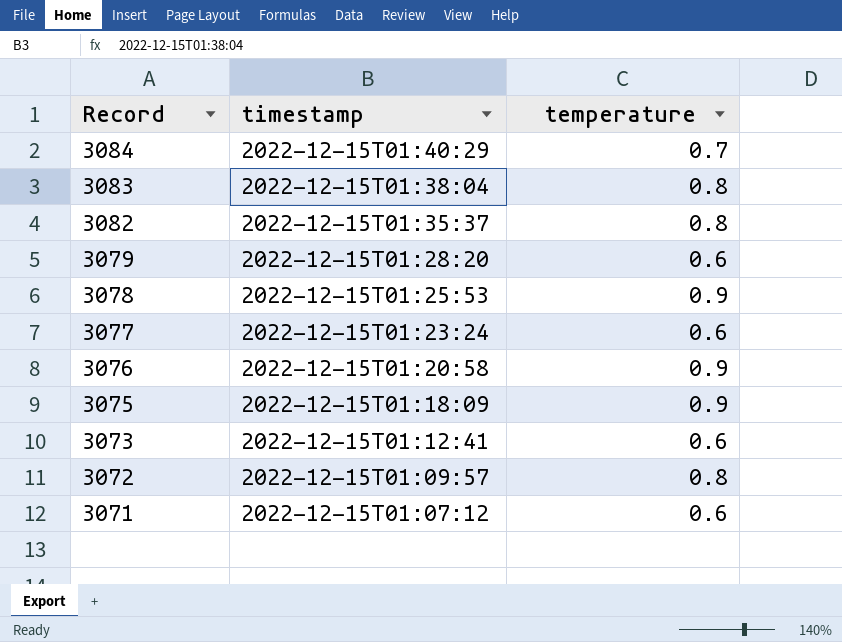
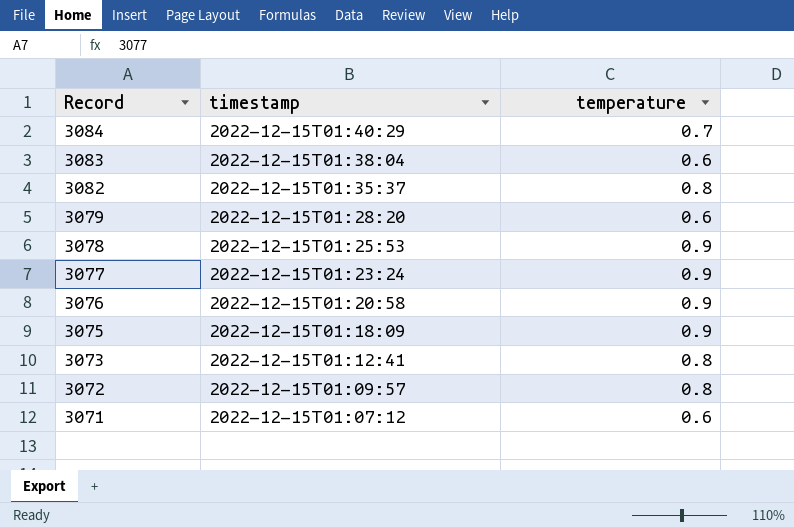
3083 | temperature: 0.8 -> 0.6
3077 | temperature: 0.6 -> 0.9
3073 | temperature: 0.6 -> 0.8

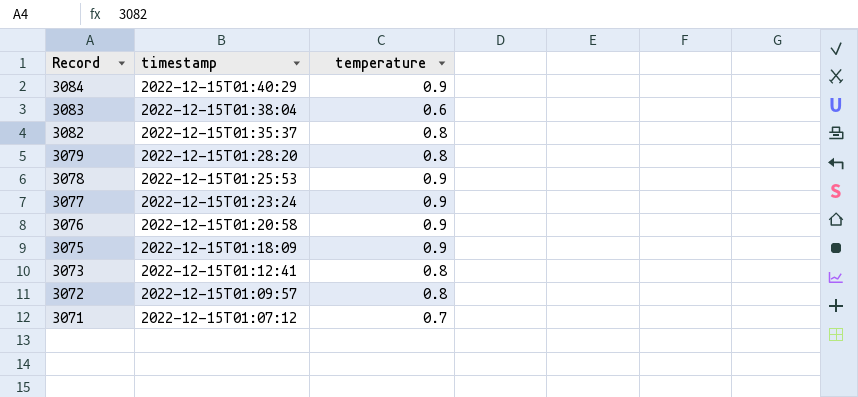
3084 | temperature: 0.7 -> 0.9
3079 | temperature: 0.6 -> 0.8
3071 | temperature: 0.6 -> 0.7

